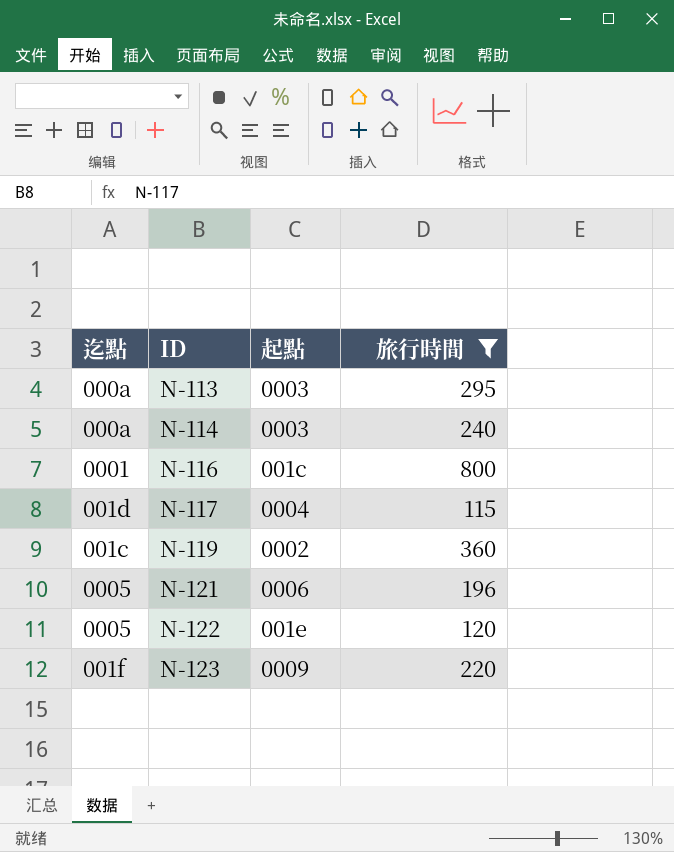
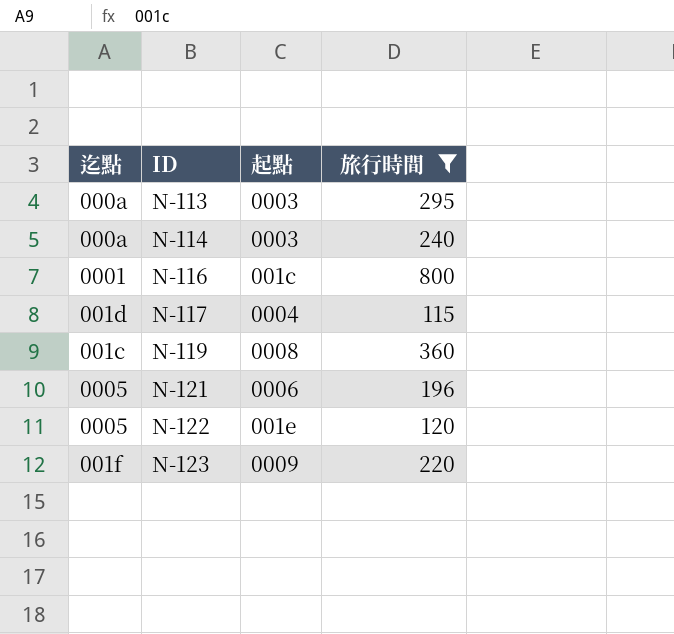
N-119 | 起點: 0002 -> 0008

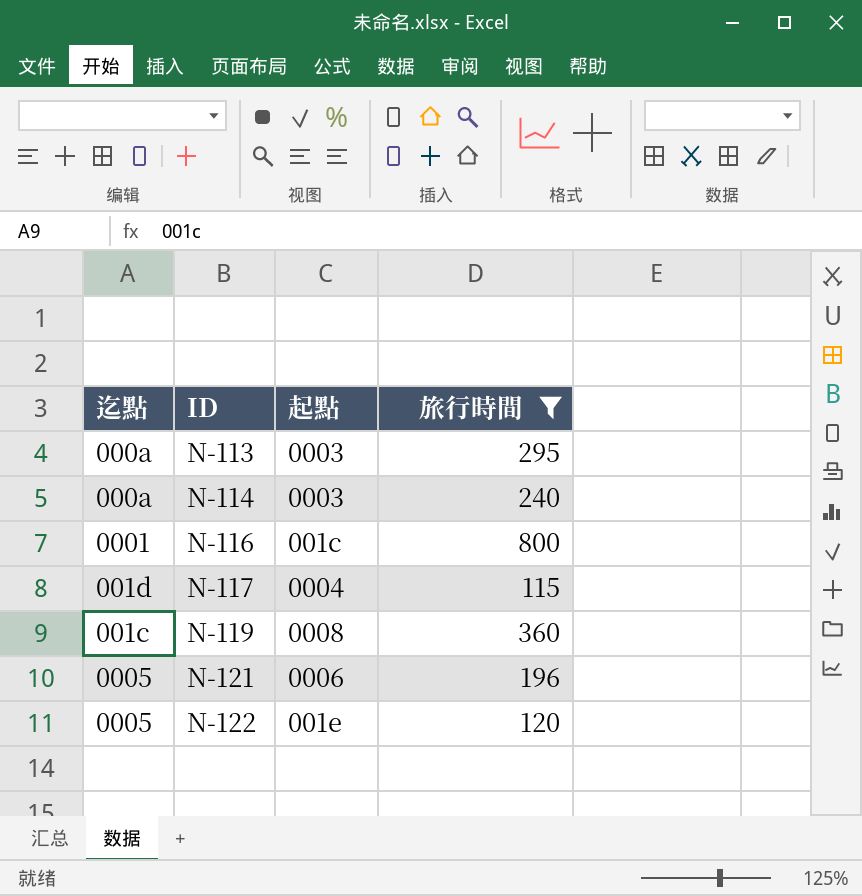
row N-123: 001f | 0009 | 220 -> none

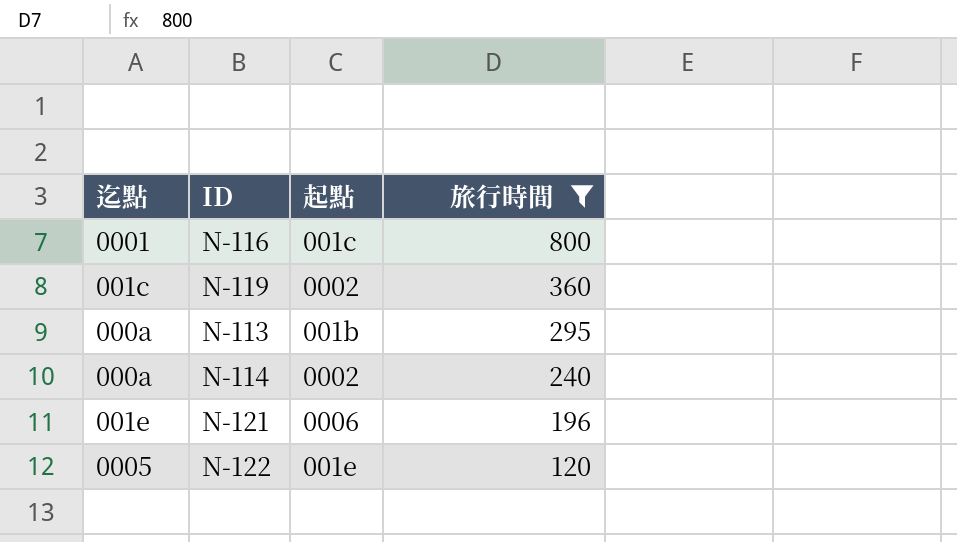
row order: ID ascending -> 旅行時間 descending
row N-117: 001d | 0004 | 115 -> none
N-119 | 起點: 0008 -> 0002
N-113 | 起點: 0003 -> 001b
N-114 | 起點: 0003 -> 0002
N-121 | 迄點: 0005 -> 001e

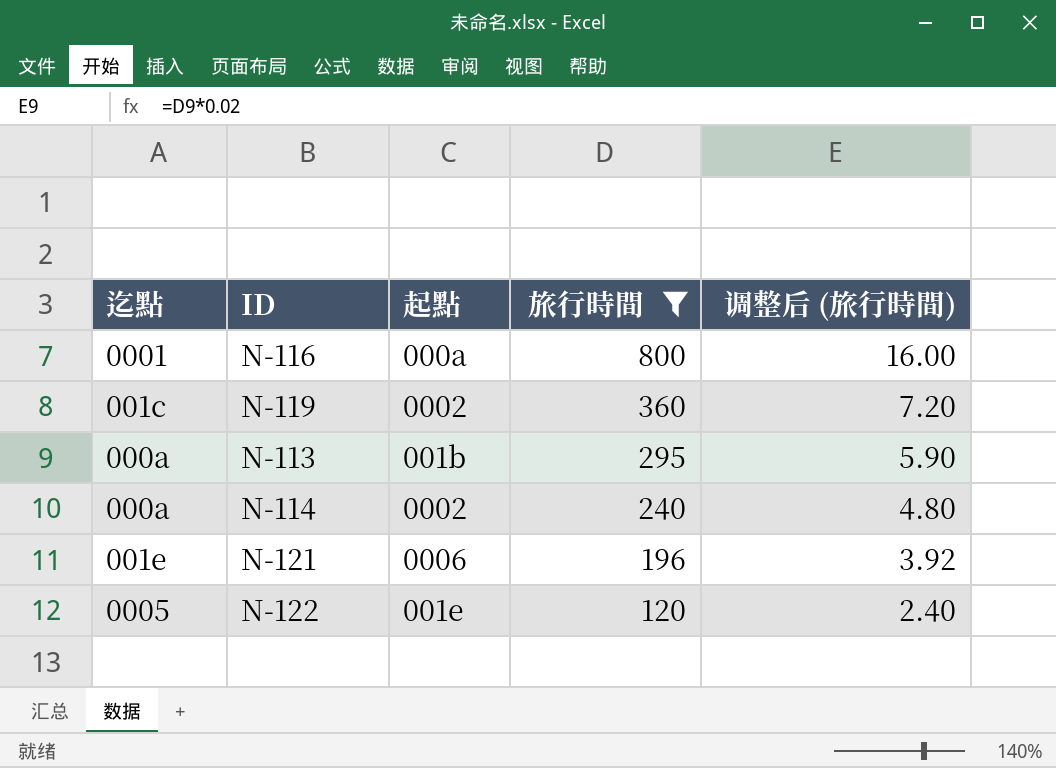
column 调整后 (旅行時間) | formula: none -> [旅行時間] * 0.02
N-116 | 起點: 001c -> 000a

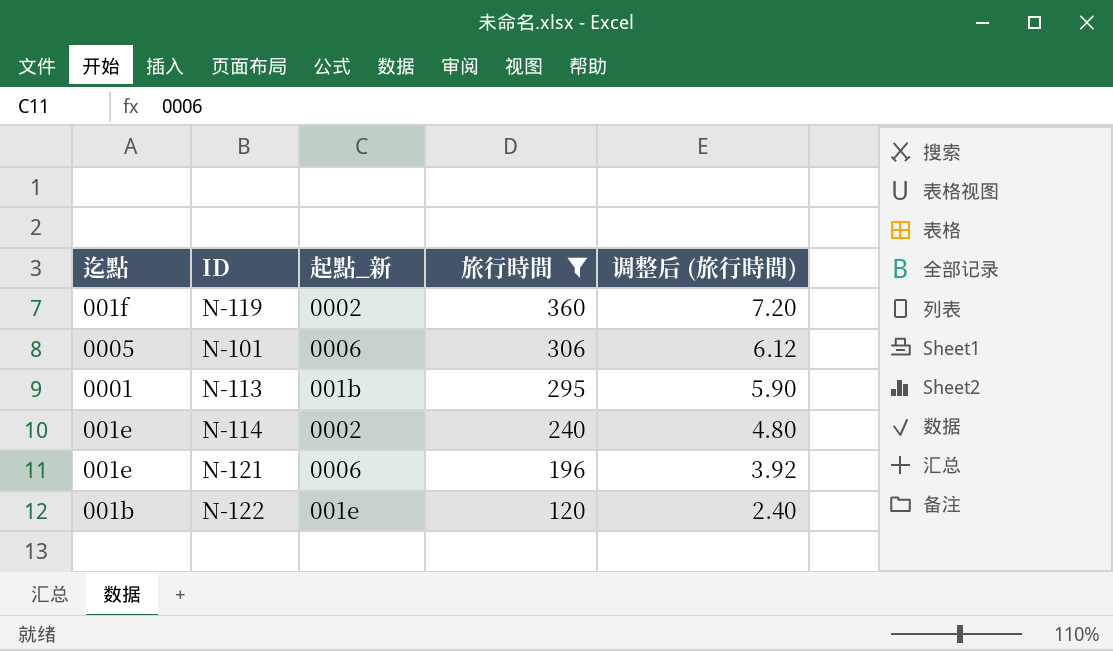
column name: 起點 -> 起點_新
row N-116: 0001 | 000a | 800 | 16.00 -> none
N-119 | 迄點: 001c -> 001f
row N-101: none -> 0005 | 0006 | 306 | 6.12
N-113 | 迄點: 000a -> 0001
N-114 | 迄點: 000a -> 001e
N-122 | 迄點: 0005 -> 001b

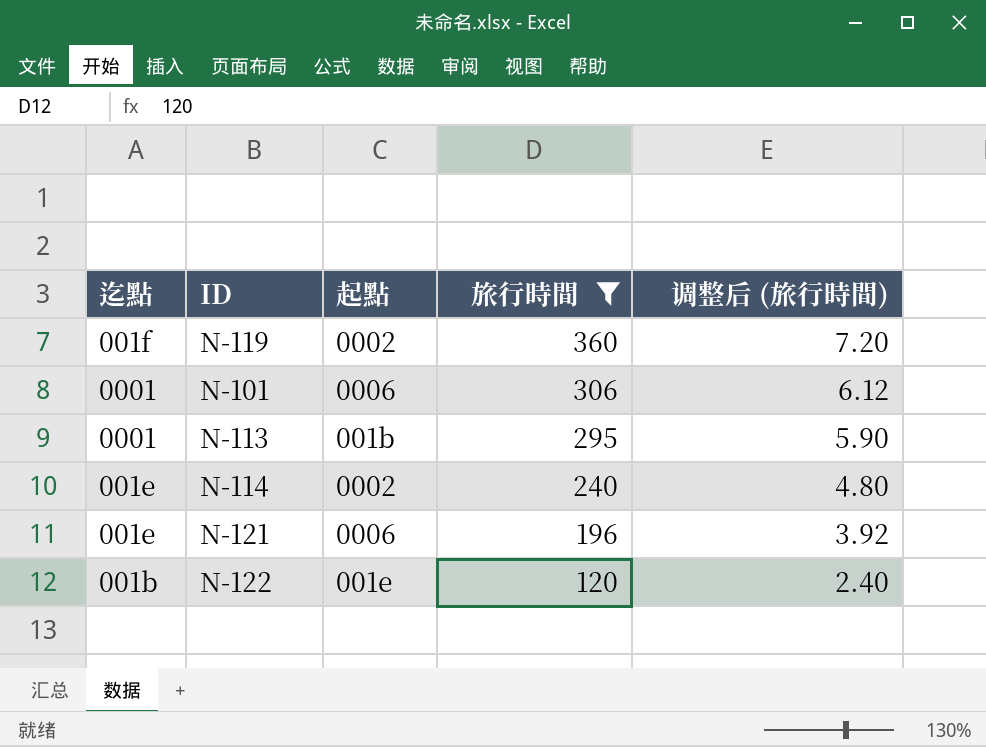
column name: 起點_新 -> 起點
N-101 | 迄點: 0005 -> 0001

